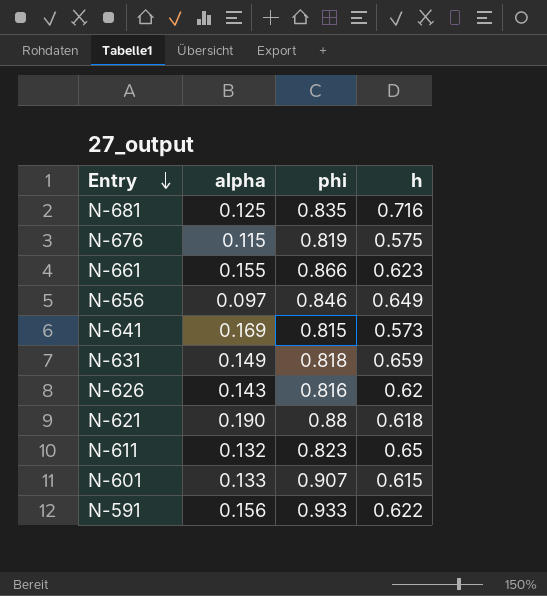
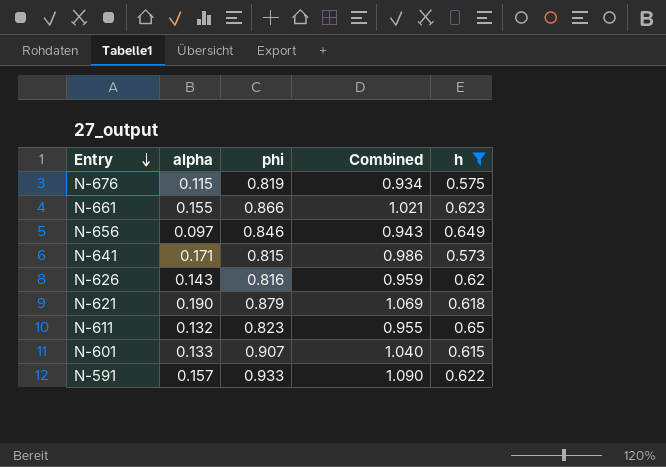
filter: none -> h <= 0.65
column Combined | formula: none -> [alpha] + [phi]
N-641 | alpha: 0.169 -> 0.171
N-621 | phi: 0.88 -> 0.879
N-591 | alpha: 0.156 -> 0.157

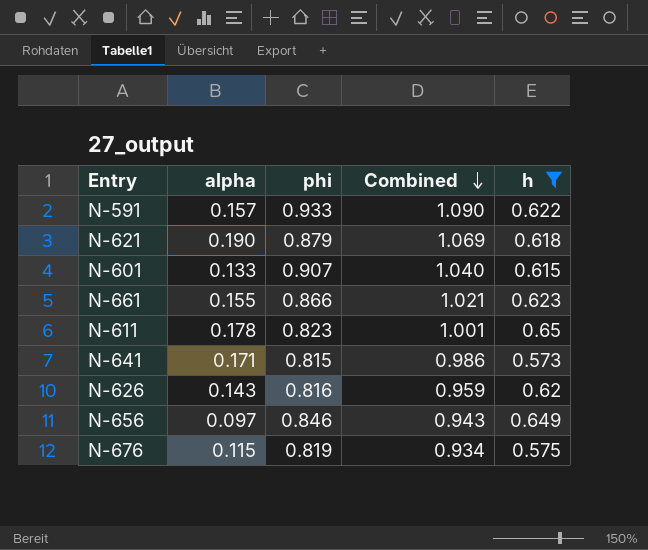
row order: Entry descending -> Combined descending
N-611 | alpha: 0.132 -> 0.178
N-611 | Combined: 0.955 -> 1.001

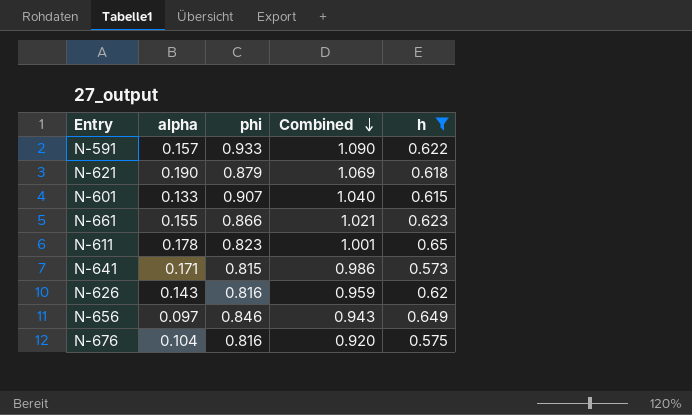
N-676 | alpha: 0.115 -> 0.104
N-676 | phi: 0.819 -> 0.816
N-676 | Combined: 0.934 -> 0.920

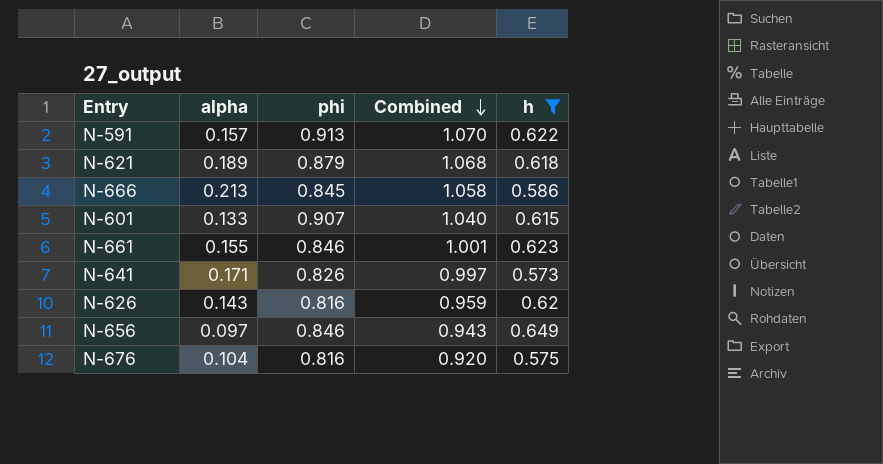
row N-611: 0.178 | 0.823 | 1.001 | 0.65 -> none
N-591 | phi: 0.933 -> 0.913
N-591 | Combined: 1.090 -> 1.070
N-621 | alpha: 0.190 -> 0.189
N-621 | Combined: 1.069 -> 1.068
row N-666: none -> 0.213 | 0.845 | 1.058 | 0.586
N-661 | phi: 0.866 -> 0.846
N-661 | Combined: 1.021 -> 1.001
N-641 | phi: 0.815 -> 0.826
N-641 | Combined: 0.986 -> 0.997

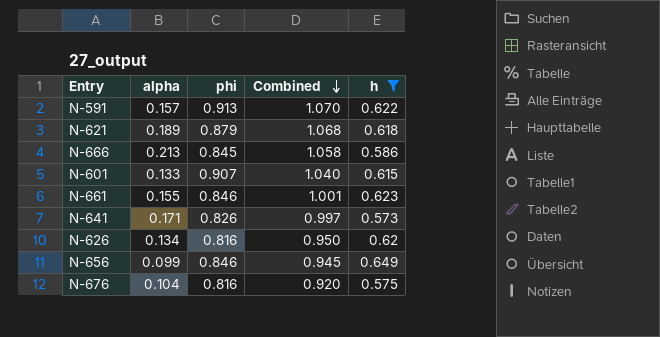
N-626 | alpha: 0.143 -> 0.134
N-626 | Combined: 0.959 -> 0.950
N-656 | alpha: 0.097 -> 0.099
N-656 | Combined: 0.943 -> 0.945

